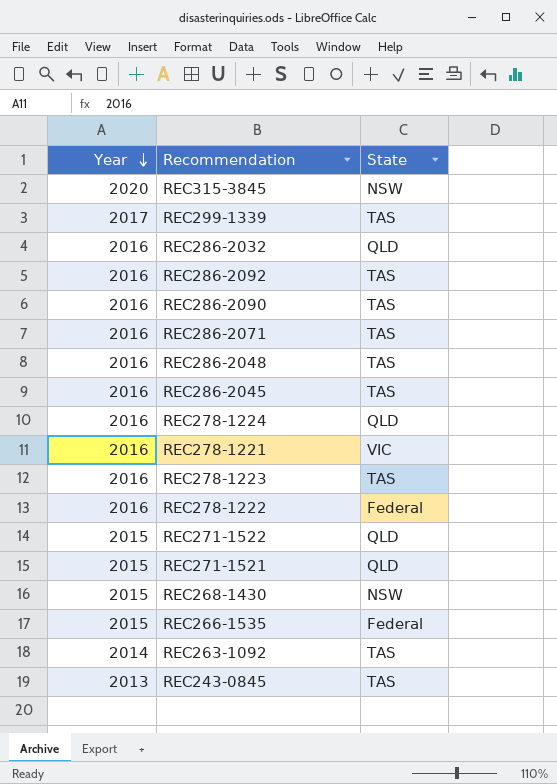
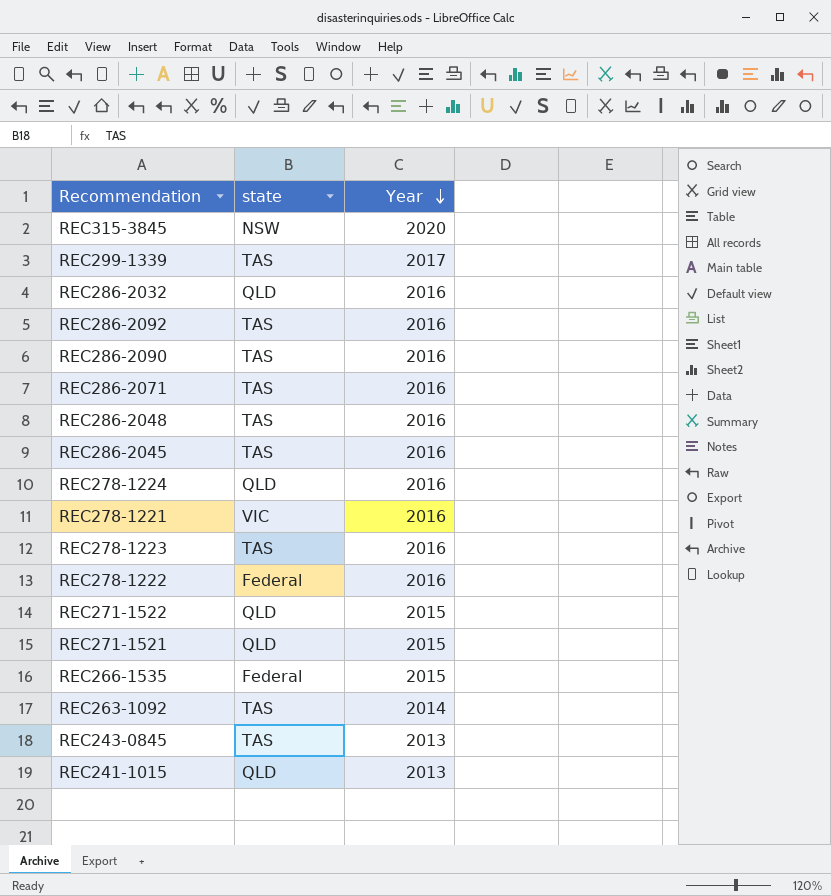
column name: State -> state
column Year | position: 1 -> 3
row REC268-1430: 2015 | NSW -> none
row REC241-1015: none -> QLD | 2013

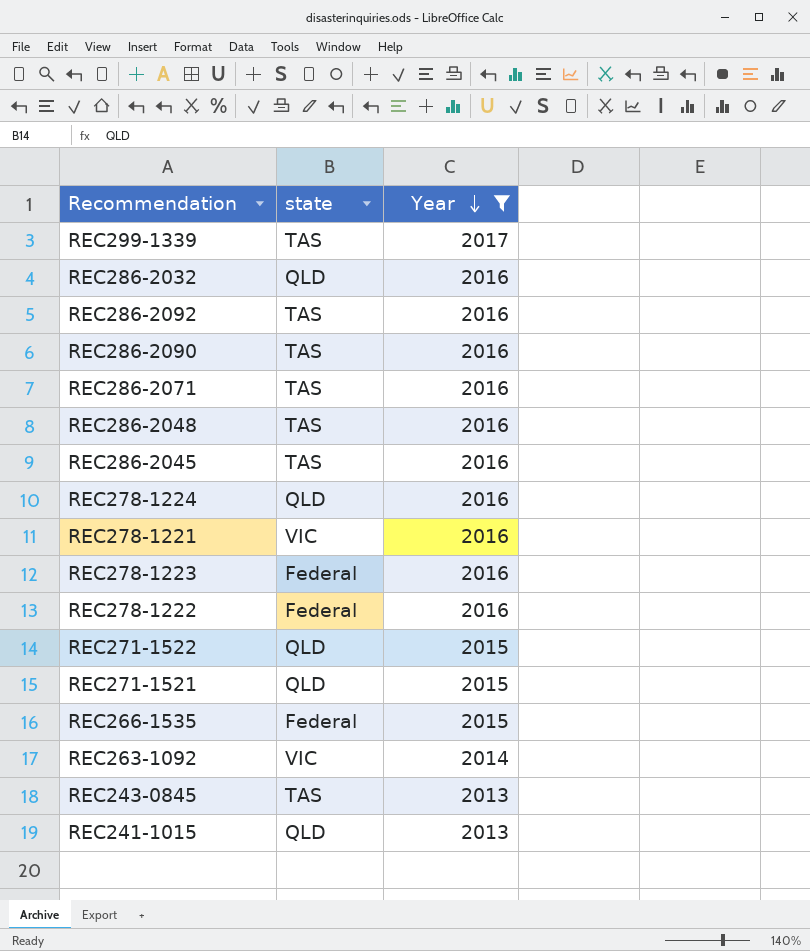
filter: none -> Year != 2020
REC278-1223 | state: TAS -> Federal
REC263-1092 | state: TAS -> VIC

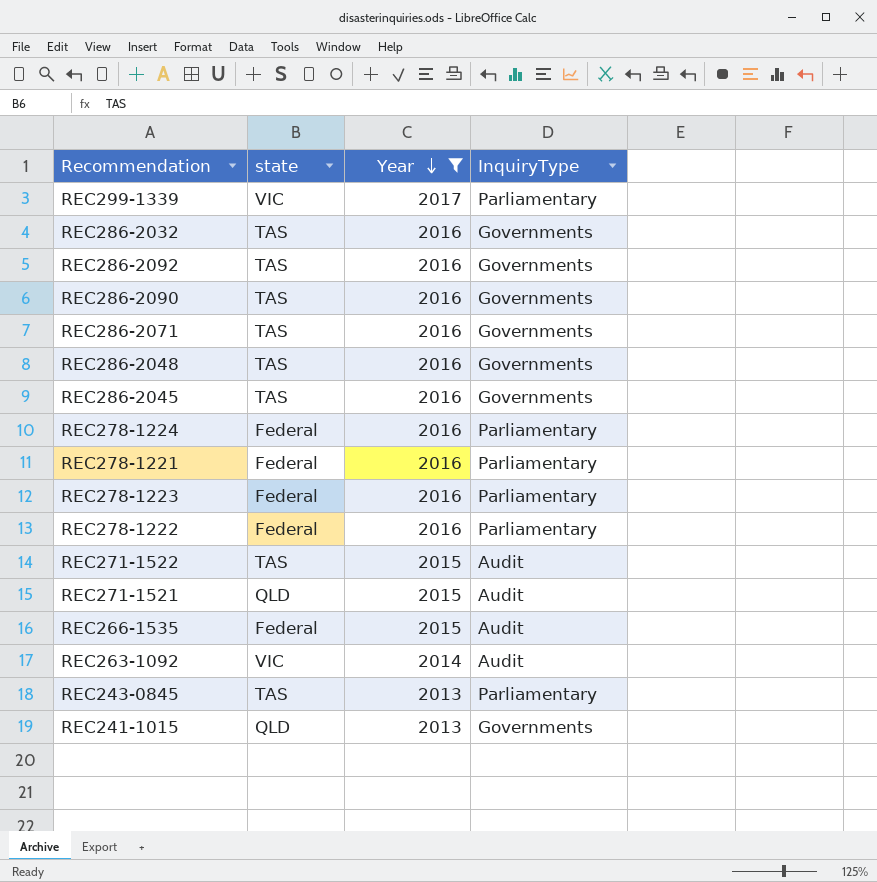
column InquiryType | position: none -> 4
REC299-1339 | state: TAS -> VIC
REC286-2032 | state: QLD -> TAS
REC278-1224 | state: QLD -> Federal
REC278-1221 | state: VIC -> Federal
REC271-1522 | state: QLD -> TAS

